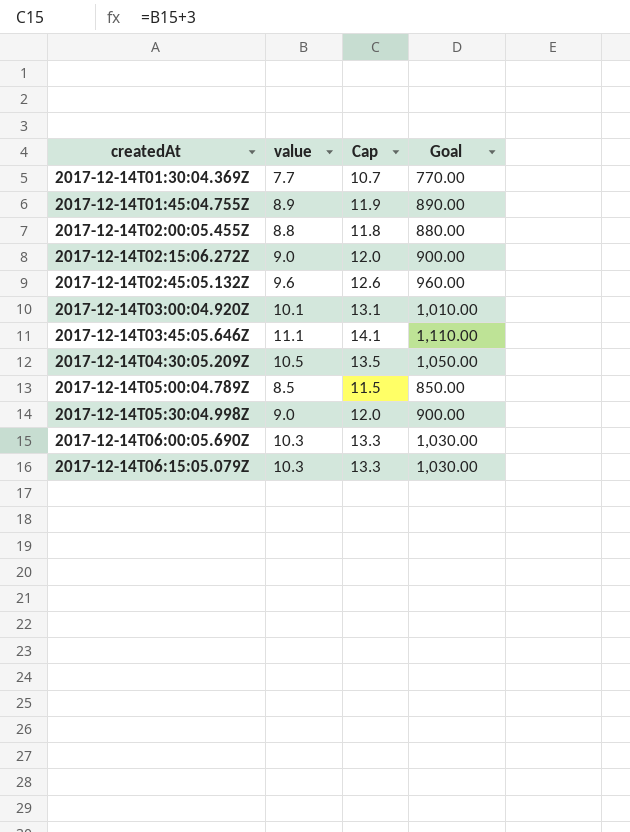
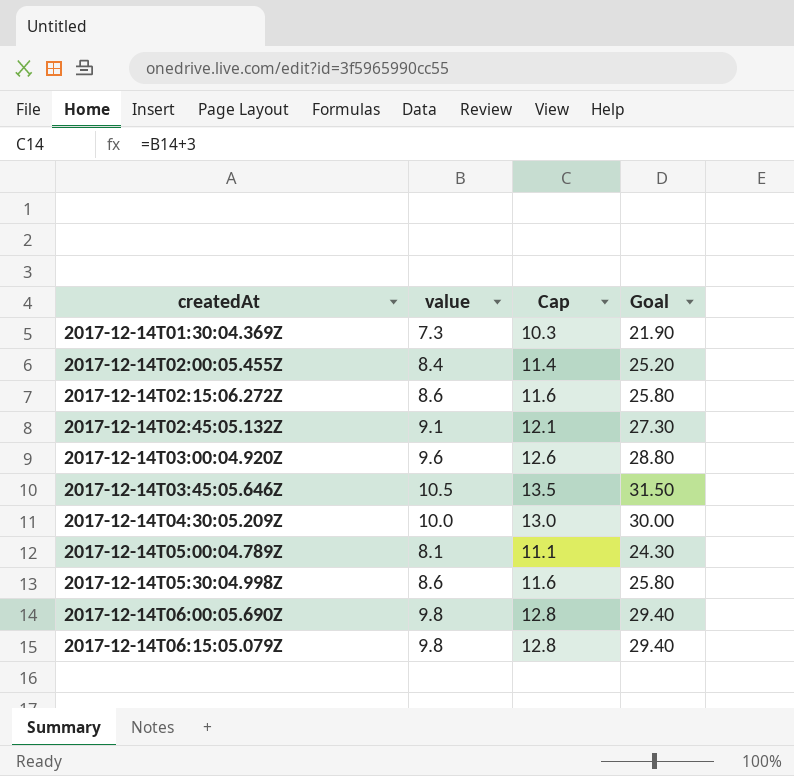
column Goal | formula: [value] * 100 -> [value] * 3
row 2017-12-14T01:45:04.755Z: 8.9 | 11.9 | 890.00 -> none
2017-12-14T01:30:04.369Z | value: 7.7 -> 7.3
2017-12-14T01:30:04.369Z | Cap: 10.7 -> 10.3
2017-12-14T02:00:05.455Z | value: 8.8 -> 8.4
2017-12-14T02:00:05.455Z | Cap: 11.8 -> 11.4
2017-12-14T02:15:06.272Z | value: 9.0 -> 8.6
2017-12-14T02:15:06.272Z | Cap: 12.0 -> 11.6
2017-12-14T02:45:05.132Z | value: 9.6 -> 9.1
2017-12-14T02:45:05.132Z | Cap: 12.6 -> 12.1
2017-12-14T03:00:04.920Z | value: 10.1 -> 9.6
2017-12-14T03:00:04.920Z | Cap: 13.1 -> 12.6
2017-12-14T03:45:05.646Z | value: 11.1 -> 10.5
2017-12-14T03:45:05.646Z | Cap: 14.1 -> 13.5
2017-12-14T04:30:05.209Z | value: 10.5 -> 10.0
2017-12-14T04:30:05.209Z | Cap: 13.5 -> 13.0
2017-12-14T05:00:04.789Z | value: 8.5 -> 8.1
2017-12-14T05:00:04.789Z | Cap: 11.5 -> 11.1
2017-12-14T05:30:04.998Z | value: 9.0 -> 8.6
2017-12-14T05:30:04.998Z | Cap: 12.0 -> 11.6
2017-12-14T06:00:05.690Z | value: 10.3 -> 9.8
2017-12-14T06:00:05.690Z | Cap: 13.3 -> 12.8
2017-12-14T06:15:05.079Z | value: 10.3 -> 9.8
2017-12-14T06:15:05.079Z | Cap: 13.3 -> 12.8

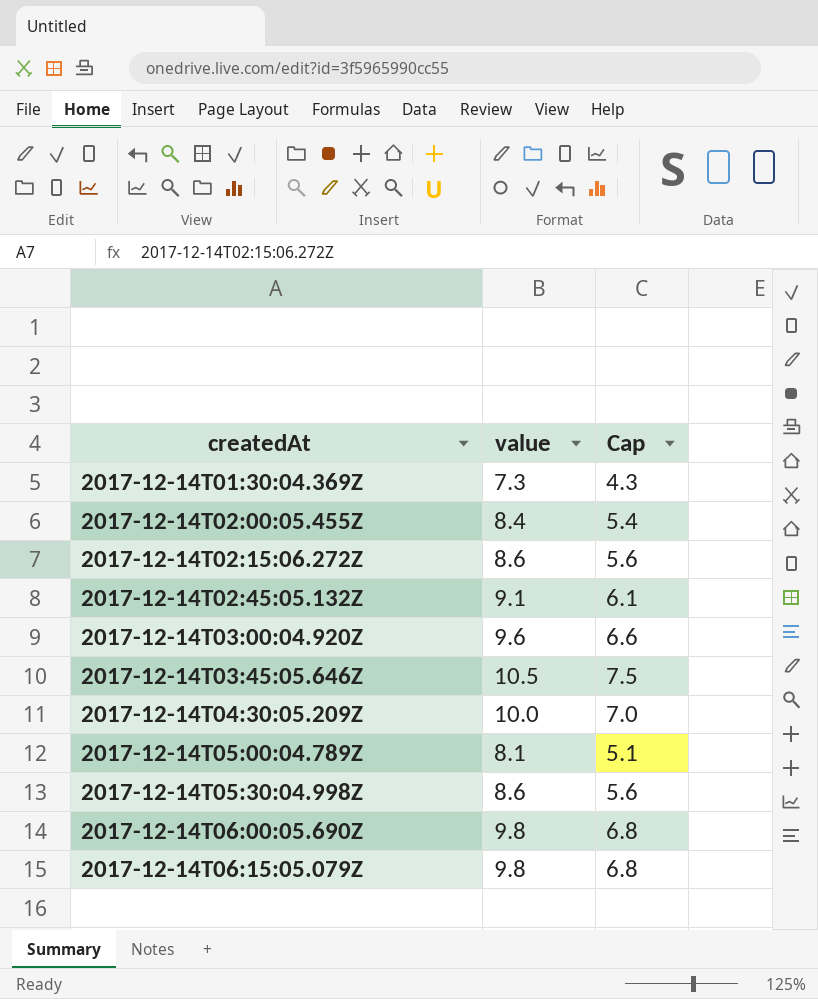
column Goal | formula: [value] * 3 -> none
column Cap | formula: [value] + 3 -> [value] - 3

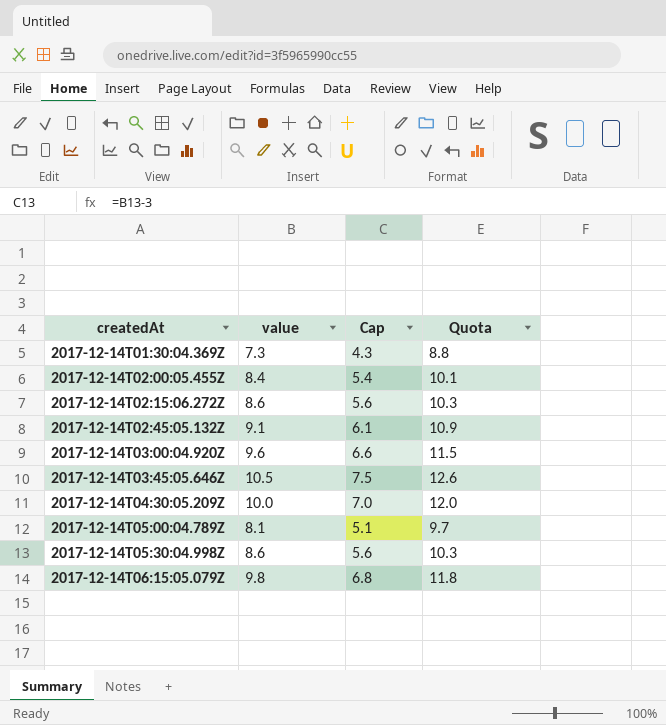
column Quota | formula: none -> [value] * 1.2
row 2017-12-14T06:00:05.690Z: 9.8 | 6.8 -> none

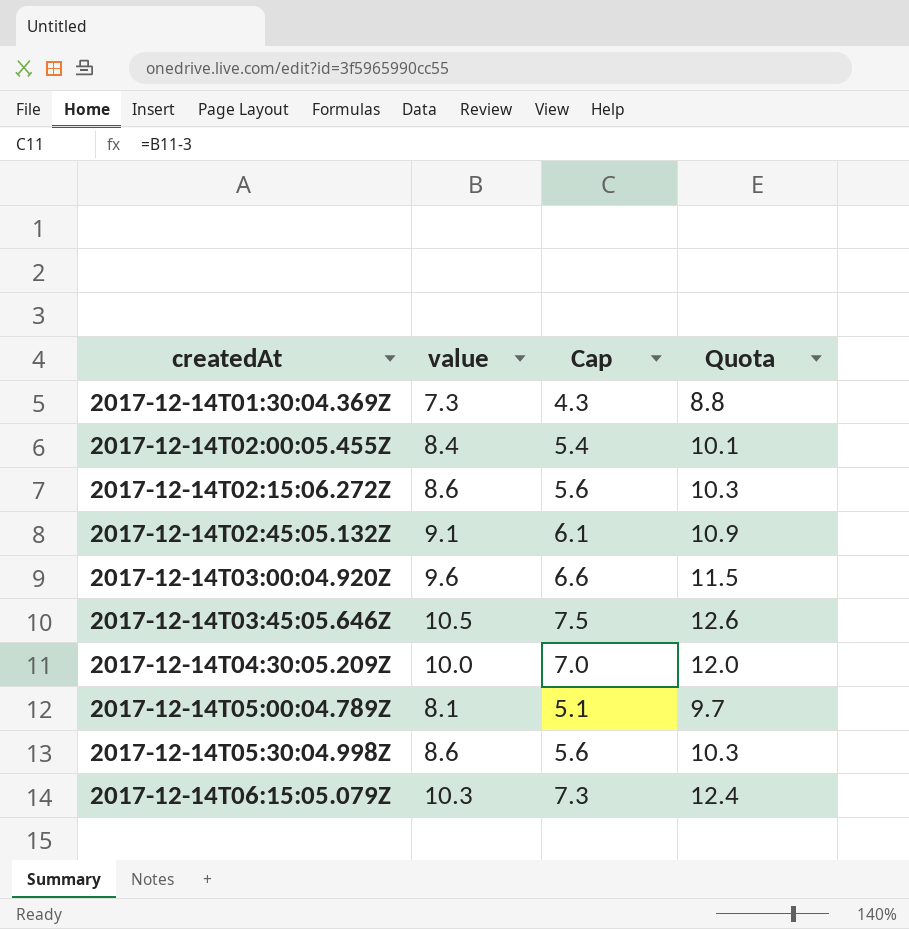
2017-12-14T06:15:05.079Z | value: 9.8 -> 10.3
2017-12-14T06:15:05.079Z | Cap: 6.8 -> 7.3
2017-12-14T06:15:05.079Z | Quota: 11.8 -> 12.4

